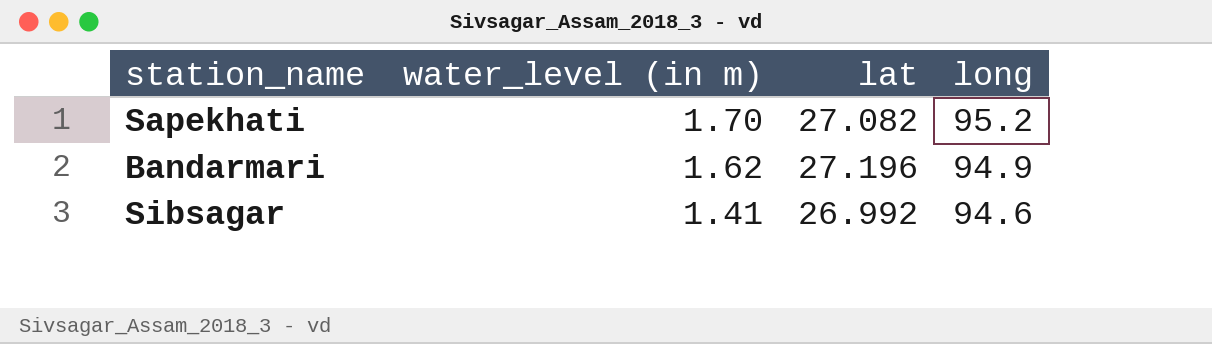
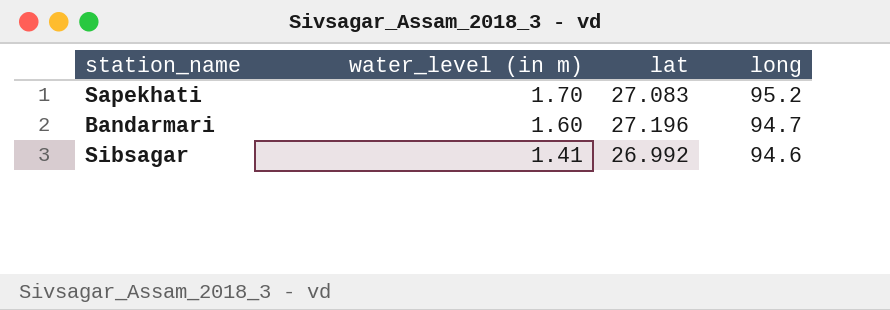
Sapekhati | lat: 27.082 -> 27.083
Bandarmari | water_level (in m): 1.62 -> 1.60
Bandarmari | long: 94.9 -> 94.7

